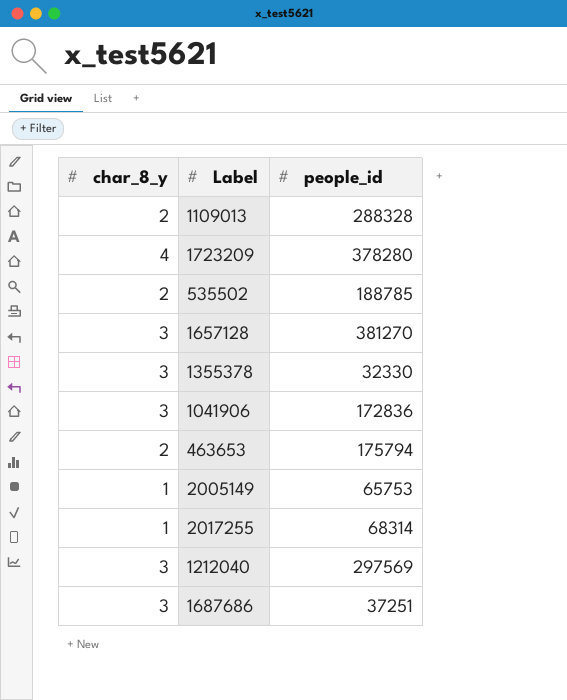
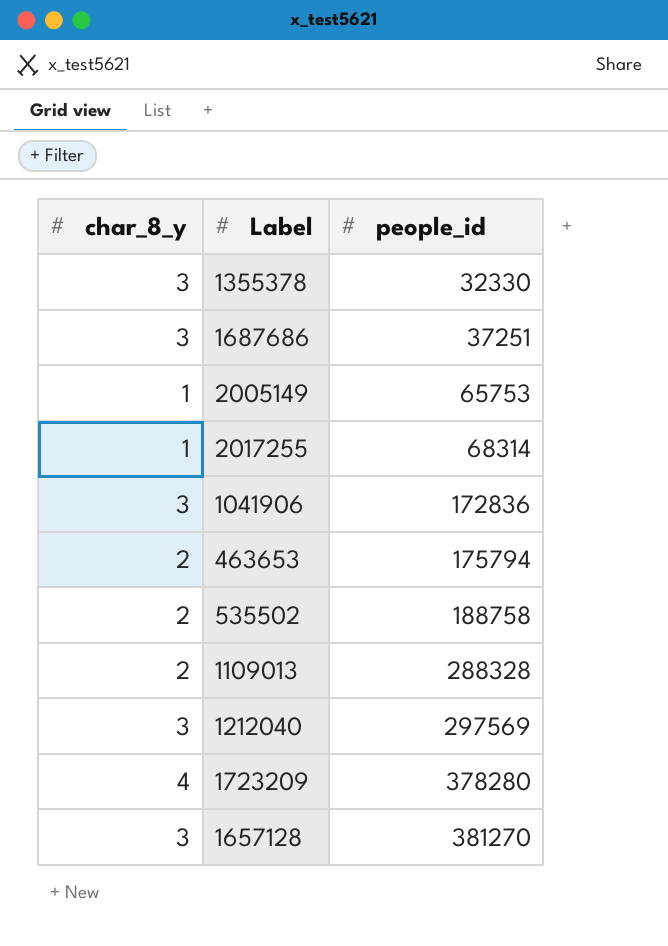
row order: none -> people_id ascending
535502 | people_id: 188785 -> 188758

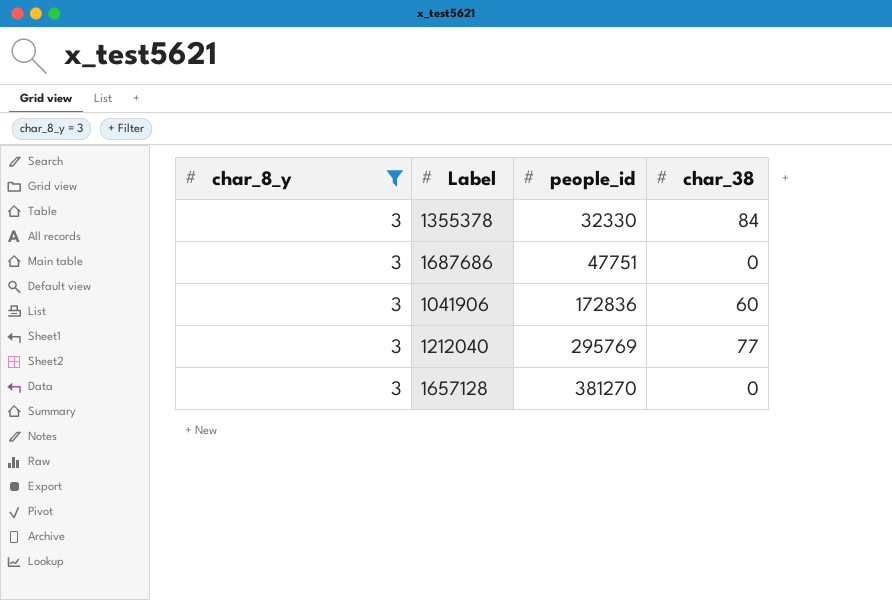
filter: none -> char_8_y = 3
column char_38 | position: none -> 4
1687686 | people_id: 37251 -> 47751
1212040 | people_id: 297569 -> 295769

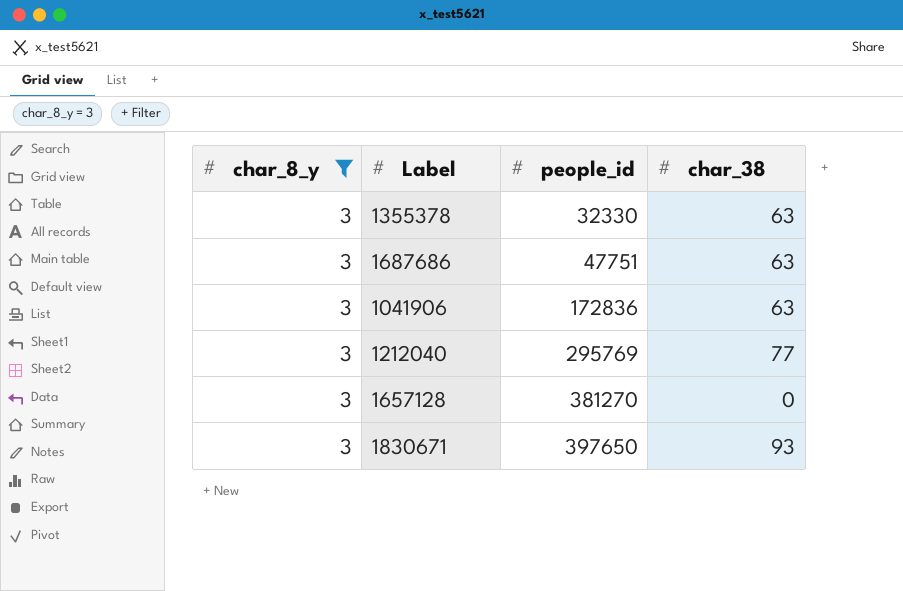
1355378 | char_38: 84 -> 63
1687686 | char_38: 0 -> 63
1041906 | char_38: 60 -> 63
row 1830671: none -> 3 | 397650 | 93

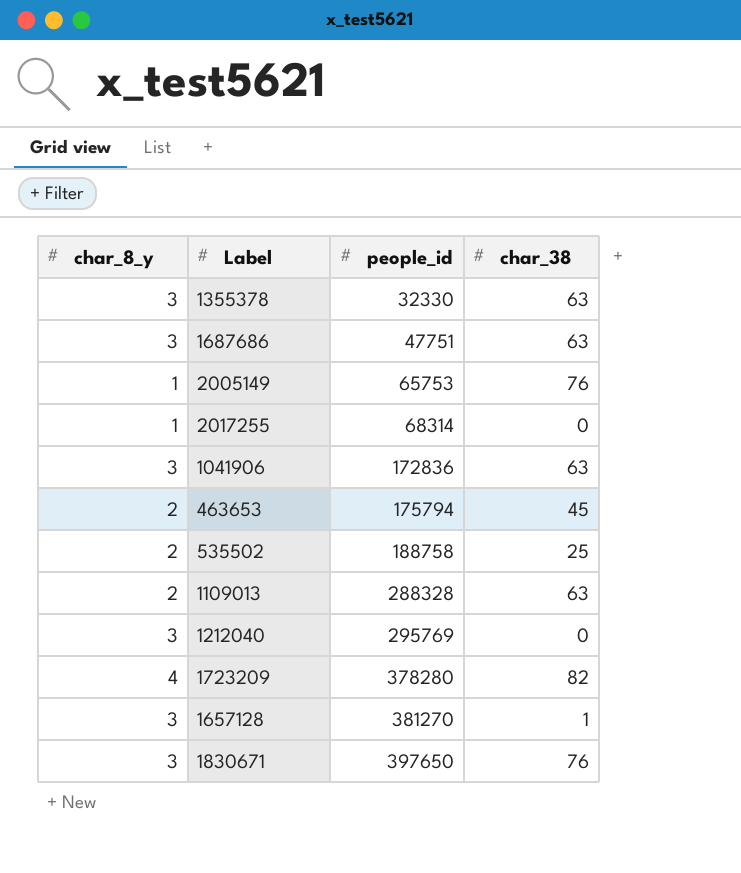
filter: char_8_y = 3 -> none
1212040 | char_38: 77 -> 0
1657128 | char_38: 0 -> 1
1830671 | char_38: 93 -> 76

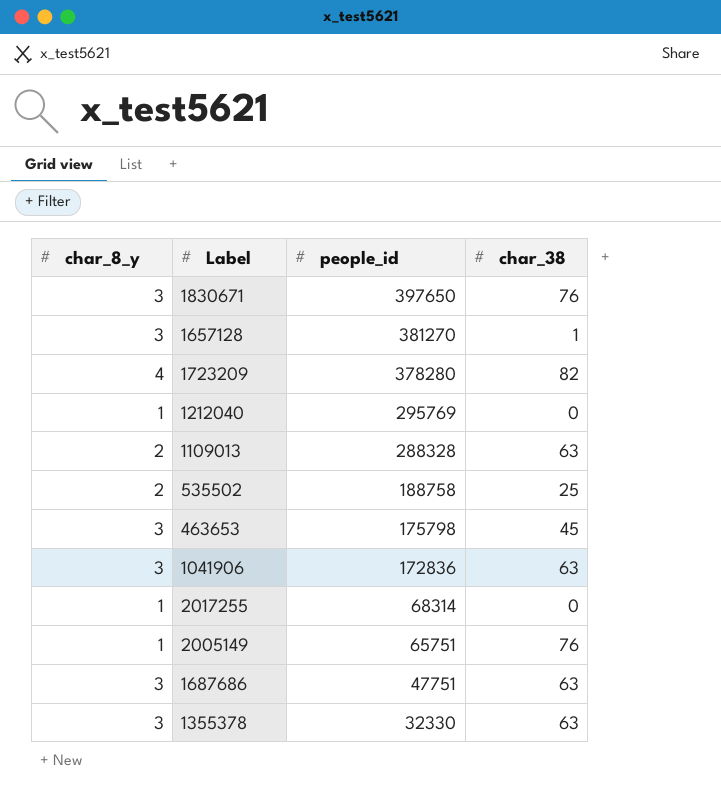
row order: people_id ascending -> people_id descending
1212040 | char_8_y: 3 -> 1
463653 | char_8_y: 2 -> 3
463653 | people_id: 175794 -> 175798
2005149 | people_id: 65753 -> 65751

